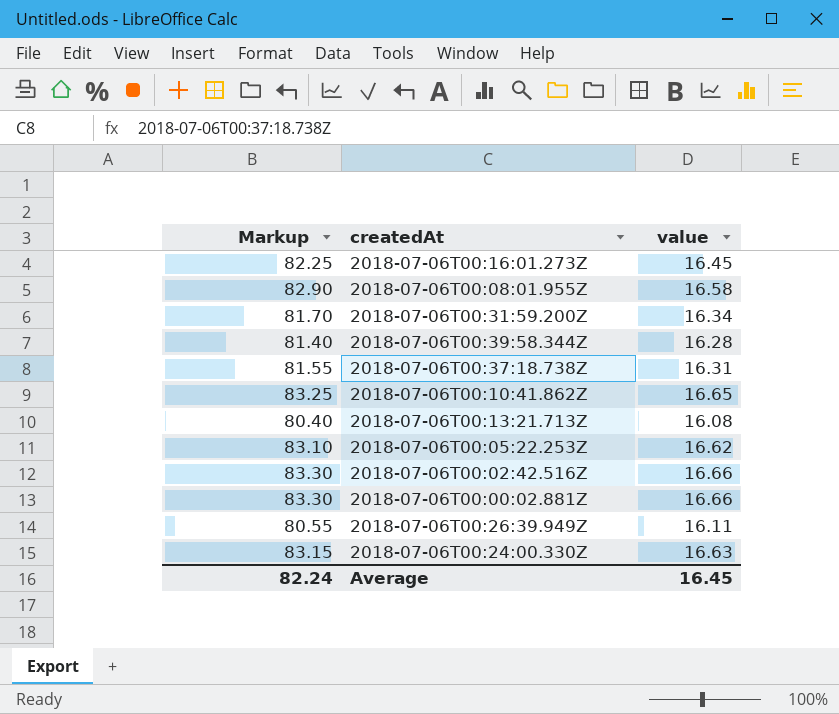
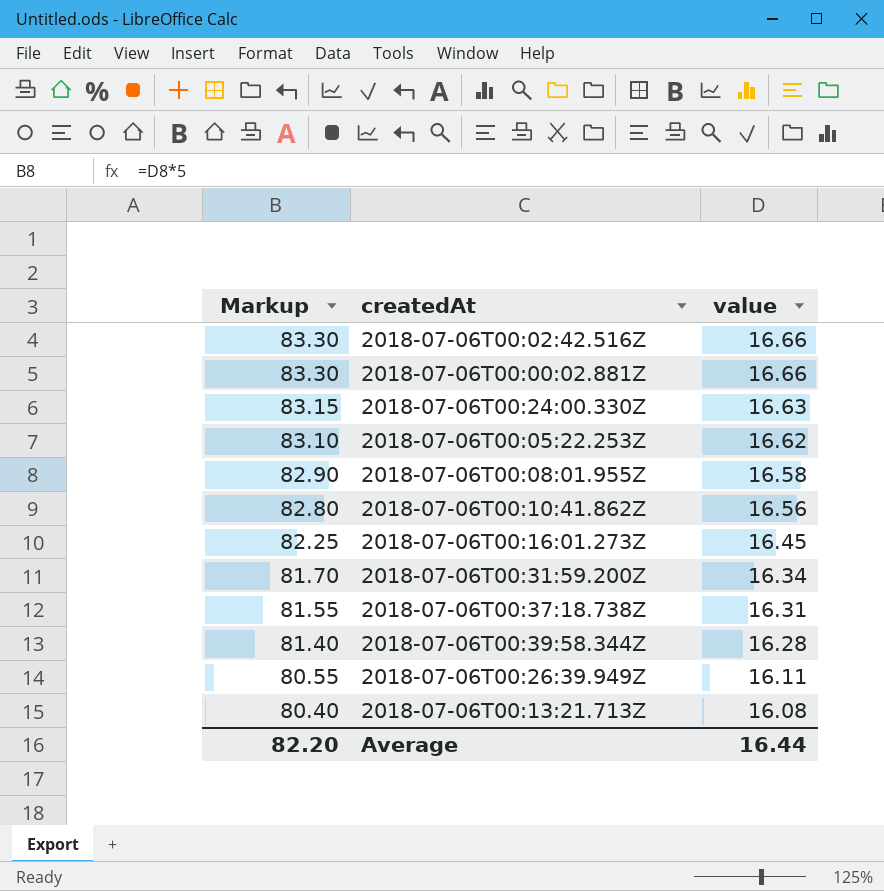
row order: none -> Markup descending
2018-07-06T00:10:41.862Z | Markup: 83.25 -> 82.80
2018-07-06T00:10:41.862Z | value: 16.65 -> 16.56
Average | Markup: 82.24 -> 82.20
Average | value: 16.45 -> 16.44

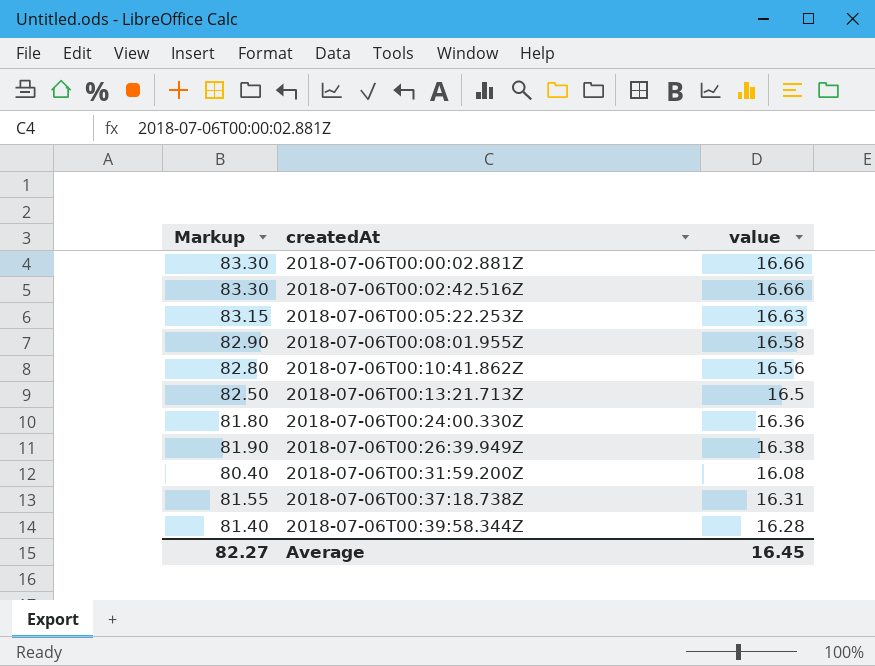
row order: Markup descending -> createdAt ascending
row 2018-07-06T00:16:01.273Z: 82.25 | 16.45 -> none
2018-07-06T00:05:22.253Z | Markup: 83.10 -> 83.15
2018-07-06T00:05:22.253Z | value: 16.62 -> 16.63
2018-07-06T00:13:21.713Z | Markup: 80.40 -> 82.50
2018-07-06T00:13:21.713Z | value: 16.08 -> 16.5
2018-07-06T00:24:00.330Z | Markup: 83.15 -> 81.80
2018-07-06T00:24:00.330Z | value: 16.63 -> 16.36
2018-07-06T00:26:39.949Z | Markup: 80.55 -> 81.90
2018-07-06T00:26:39.949Z | value: 16.11 -> 16.38
2018-07-06T00:31:59.200Z | Markup: 81.70 -> 80.40
2018-07-06T00:31:59.200Z | value: 16.34 -> 16.08
Average | Markup: 82.20 -> 82.27
Average | value: 16.44 -> 16.45

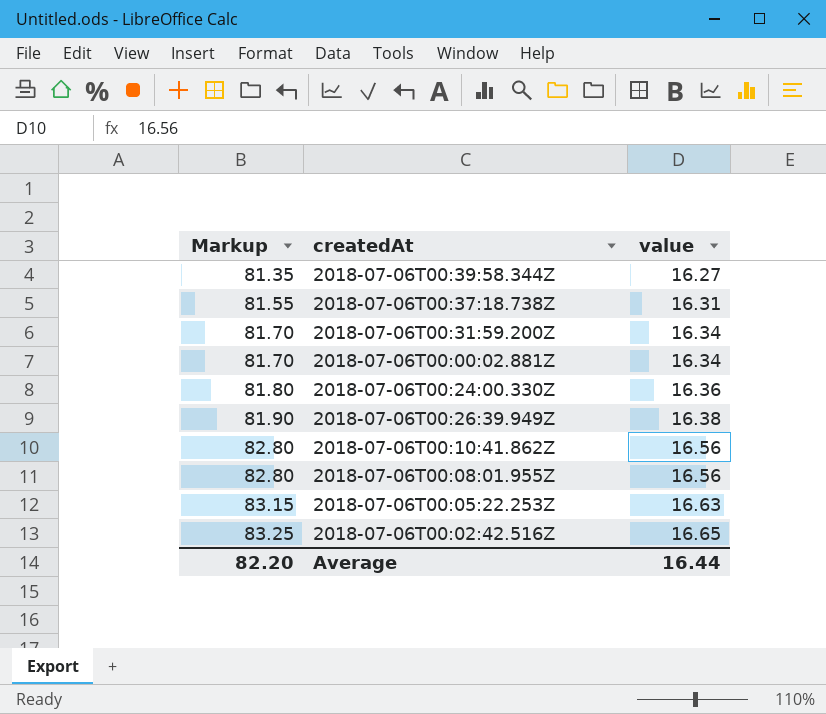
row order: createdAt ascending -> Markup ascending
row 2018-07-06T00:13:21.713Z: 82.50 | 16.5 -> none
2018-07-06T00:39:58.344Z | Markup: 81.40 -> 81.35
2018-07-06T00:39:58.344Z | value: 16.28 -> 16.27
2018-07-06T00:31:59.200Z | Markup: 80.40 -> 81.70
2018-07-06T00:31:59.200Z | value: 16.08 -> 16.34
2018-07-06T00:00:02.881Z | Markup: 83.30 -> 81.70
2018-07-06T00:00:02.881Z | value: 16.66 -> 16.34
2018-07-06T00:08:01.955Z | Markup: 82.90 -> 82.80
2018-07-06T00:08:01.955Z | value: 16.58 -> 16.56
2018-07-06T00:02:42.516Z | Markup: 83.30 -> 83.25
2018-07-06T00:02:42.516Z | value: 16.66 -> 16.65
Average | Markup: 82.27 -> 82.20
Average | value: 16.45 -> 16.44

